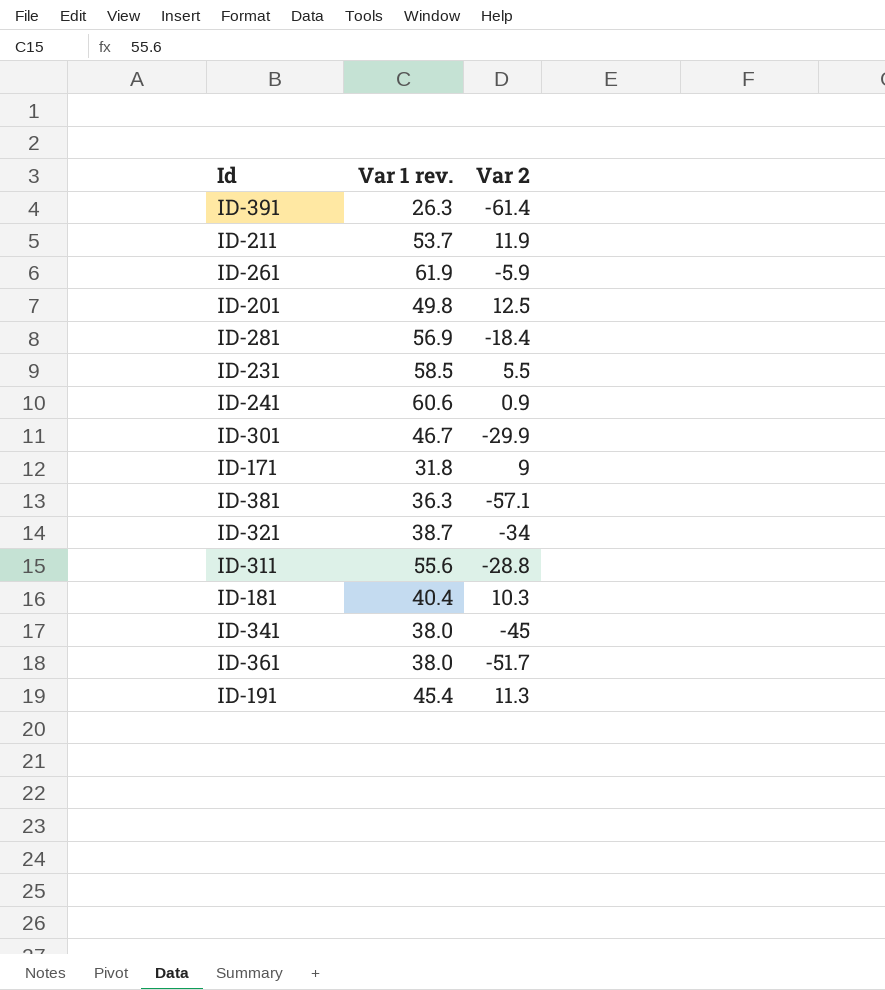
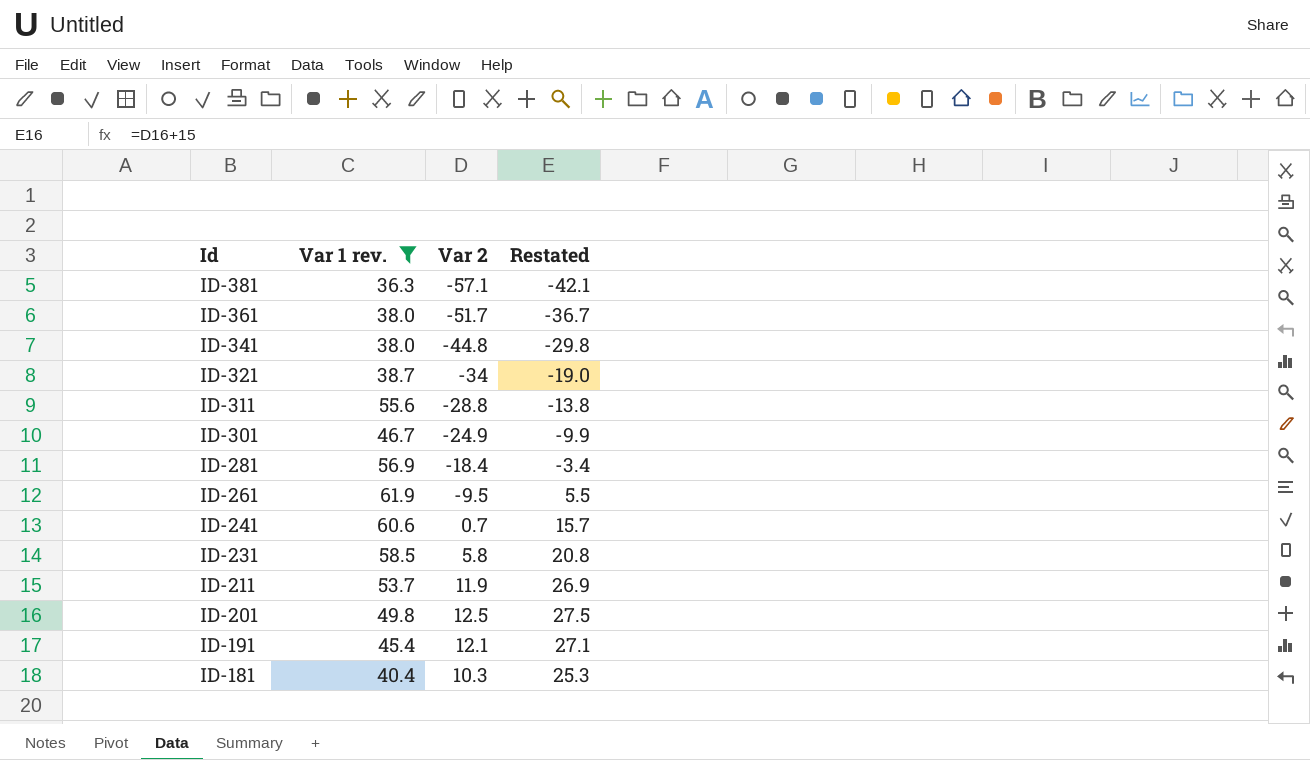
filter: none -> Var 1 rev. >= 36.3
row order: none -> Id descending
column Restated | formula: none -> [Var 2] + 15
ID-341 | Var 2: -45 -> -44.8
ID-301 | Var 2: -29.9 -> -24.9
ID-261 | Var 2: -5.9 -> -9.5
ID-241 | Var 2: 0.9 -> 0.7
ID-231 | Var 2: 5.5 -> 5.8
ID-191 | Var 2: 11.3 -> 12.1

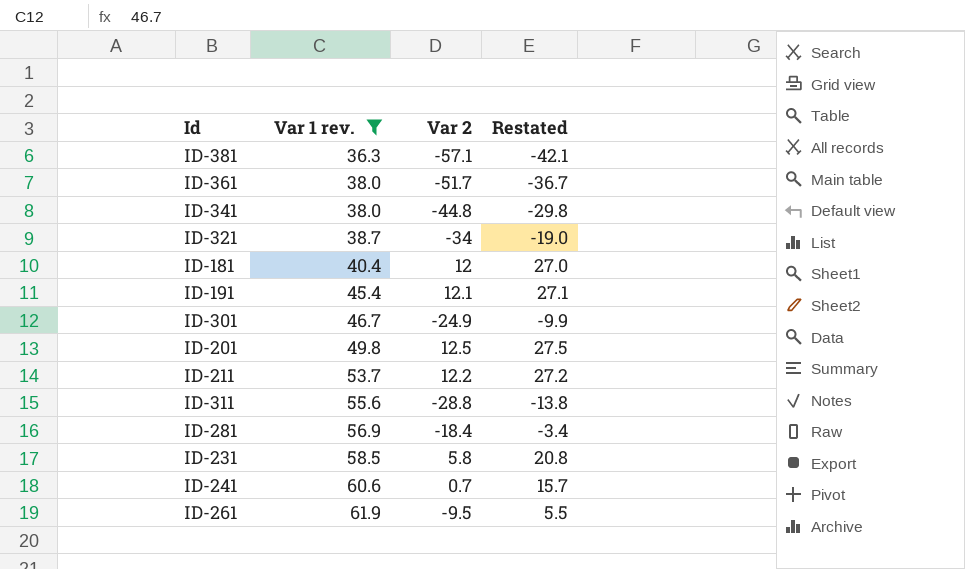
row order: Id descending -> Var 1 rev. ascending
ID-181 | Var 2: 10.3 -> 12
ID-181 | Restated: 25.3 -> 27.0
ID-211 | Var 2: 11.9 -> 12.2
ID-211 | Restated: 26.9 -> 27.2

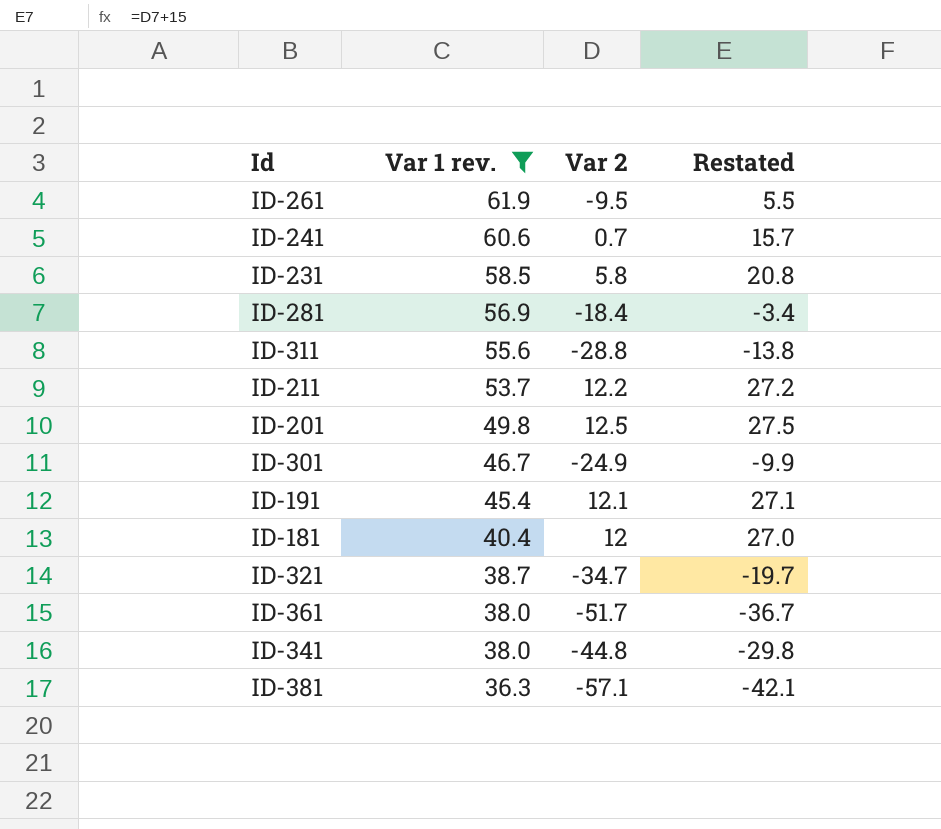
row order: Var 1 rev. ascending -> Var 1 rev. descending
ID-321 | Var 2: -34 -> -34.7
ID-321 | Restated: -19.0 -> -19.7

